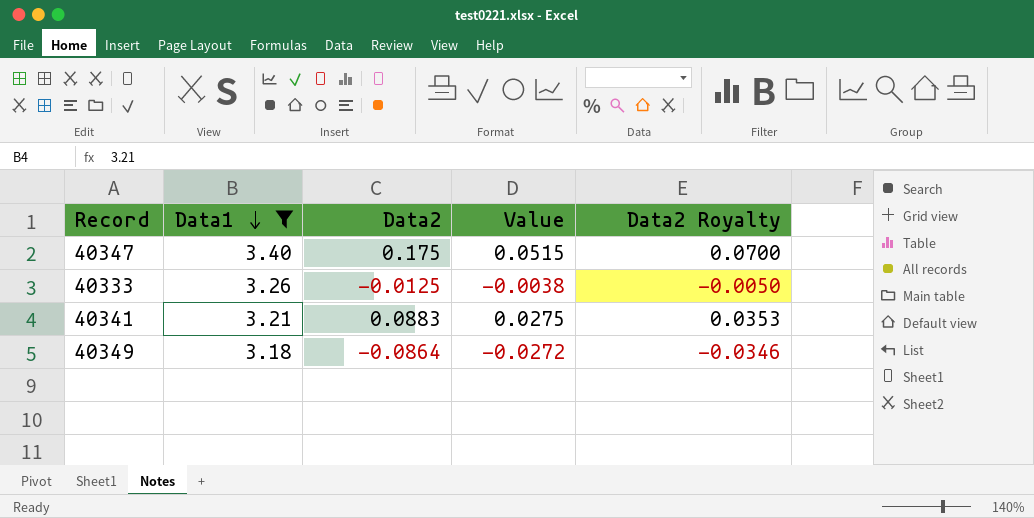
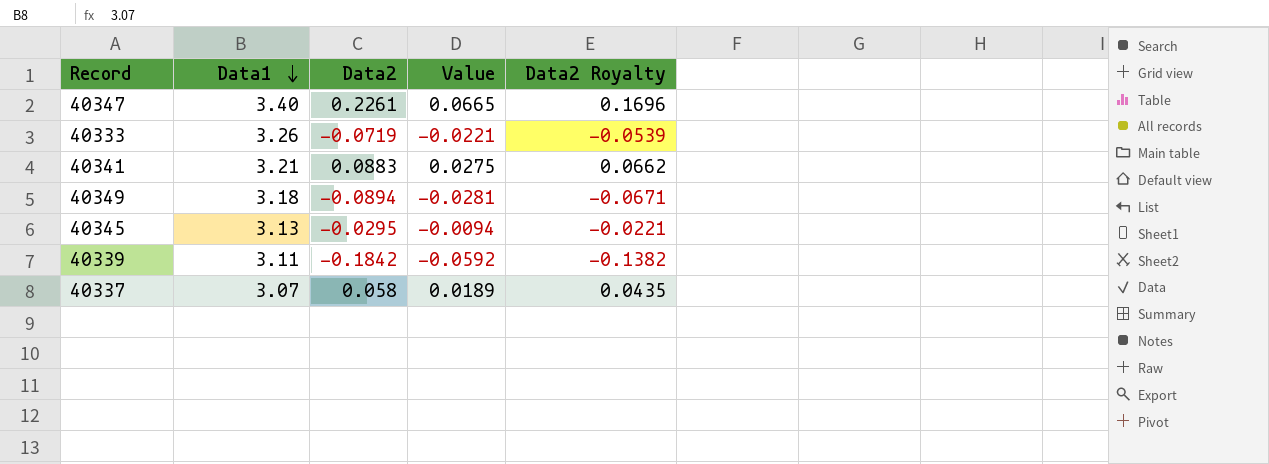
filter: Data1 >= 3.18 -> none
column Data2 Royalty | formula: [Data2] * 0.4 -> [Data2] * 0.75
40347 | Data2: 0.175 -> 0.2261
40347 | Value: 0.0515 -> 0.0665
40333 | Data2: -0.0125 -> -0.0719
40333 | Value: -0.0038 -> -0.0221
40349 | Data2: -0.0864 -> -0.0894
40349 | Value: -0.0272 -> -0.0281

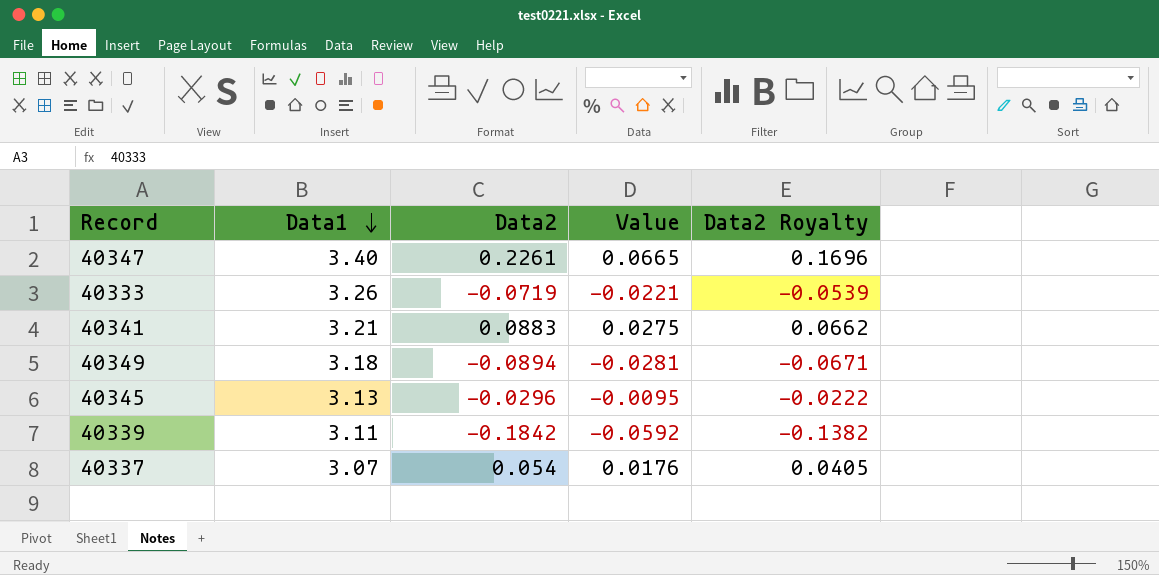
40345 | Data2: -0.0295 -> -0.0296
40345 | Value: -0.0094 -> -0.0095
40345 | Data2 Royalty: -0.0221 -> -0.0222
40337 | Data2: 0.058 -> 0.054
40337 | Value: 0.0189 -> 0.0176
40337 | Data2 Royalty: 0.0435 -> 0.0405

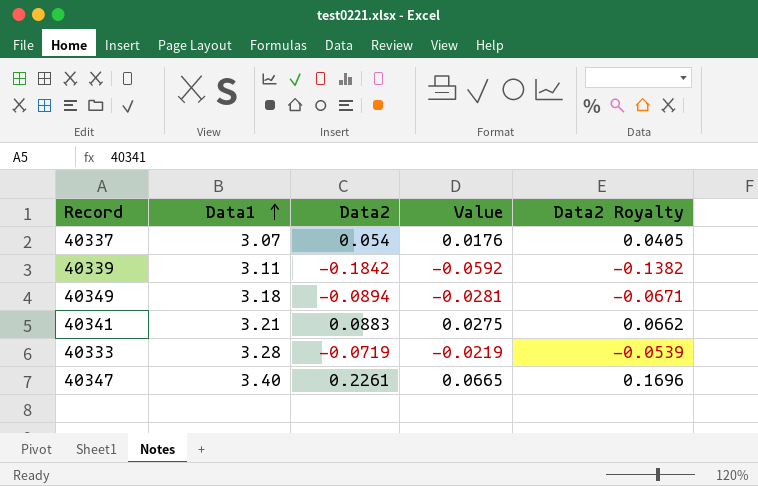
row order: Data1 descending -> Data1 ascending
row 40345: 3.13 | -0.0296 | -0.0095 | -0.0222 -> none
40333 | Data1: 3.26 -> 3.28
40333 | Value: -0.0221 -> -0.0219

